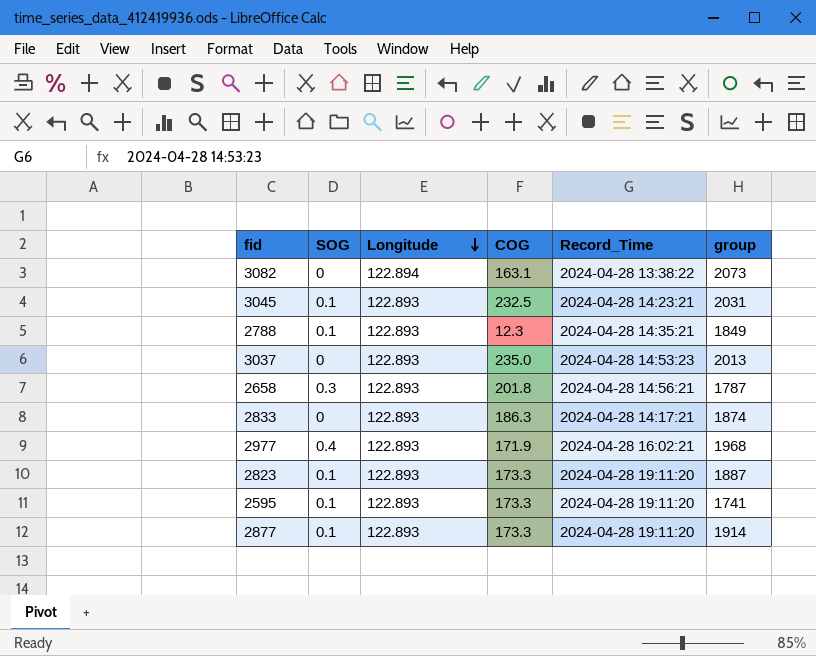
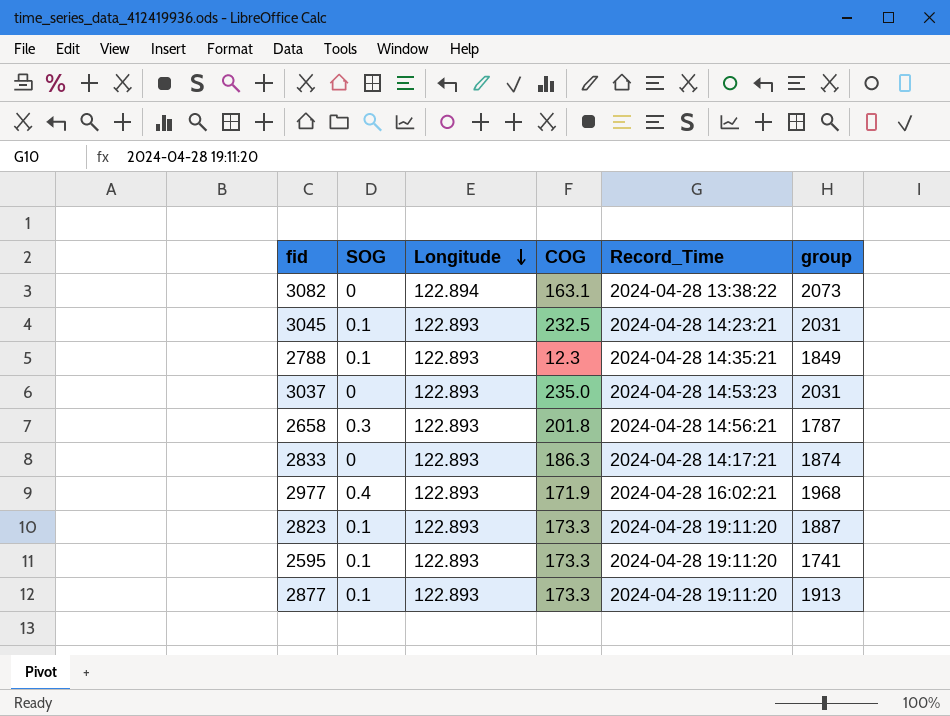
3037 | group: 2013 -> 2031
2877 | group: 1914 -> 1913

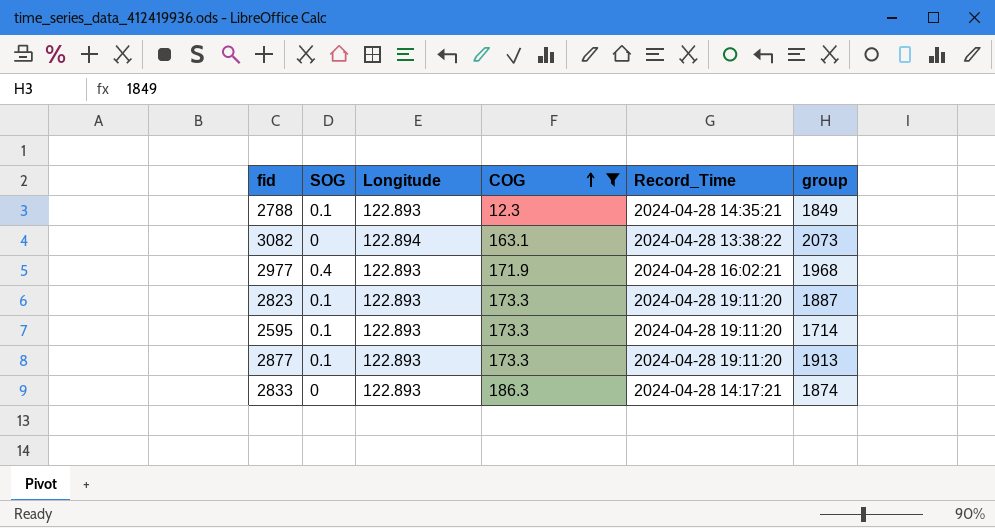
filter: none -> COG <= 186.3
row order: Longitude descending -> COG ascending
2595 | group: 1741 -> 1714

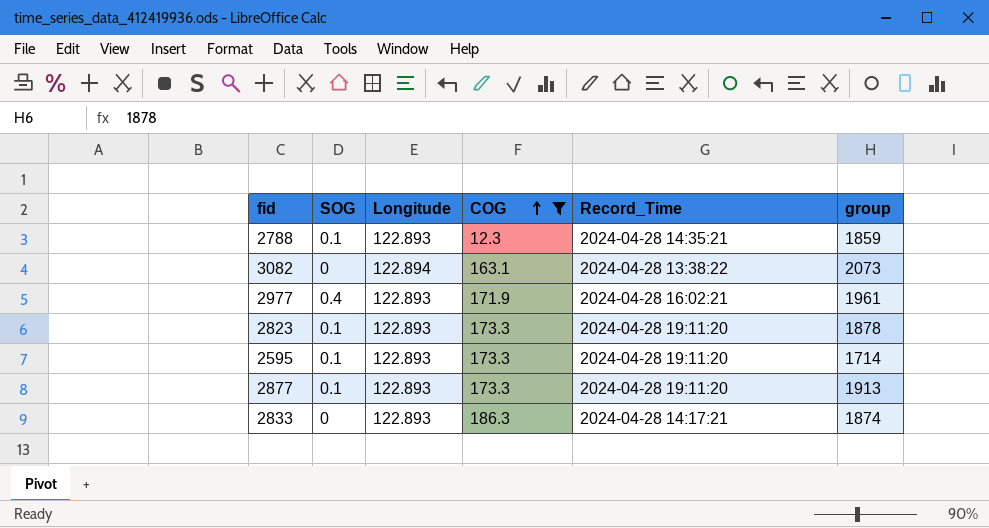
2788 | group: 1849 -> 1859
2977 | group: 1968 -> 1961
2823 | group: 1887 -> 1878

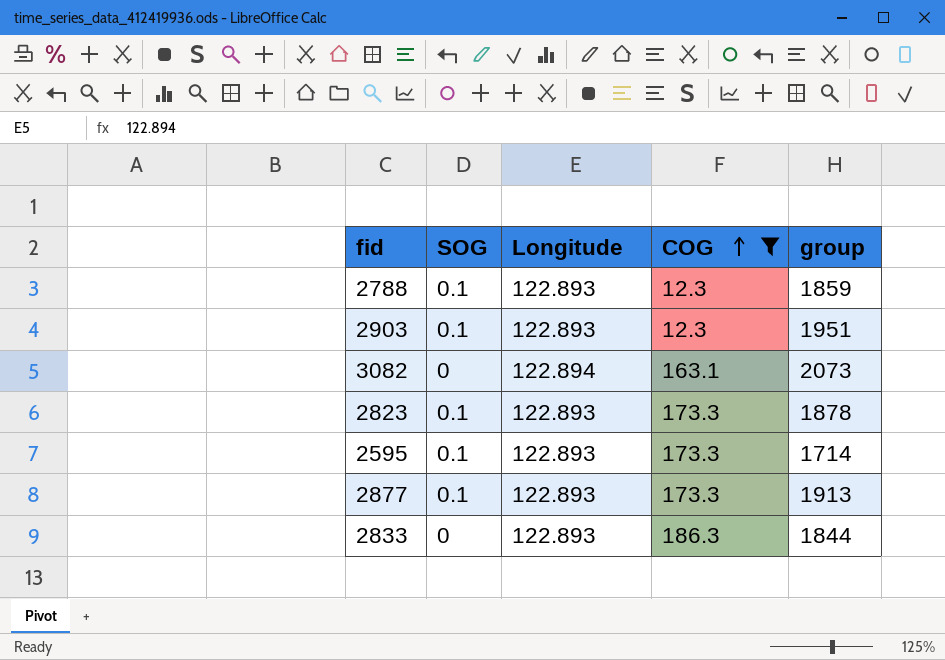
column Record_Time | position: 5 -> none
row 2977: 0.4 | 122.893 | 171.9 | 2024-04-28 16:02:21 | 1961 -> none
row 2903: none -> 0.1 | 122.893 | 12.3 | 1951
2833 | group: 1874 -> 1844

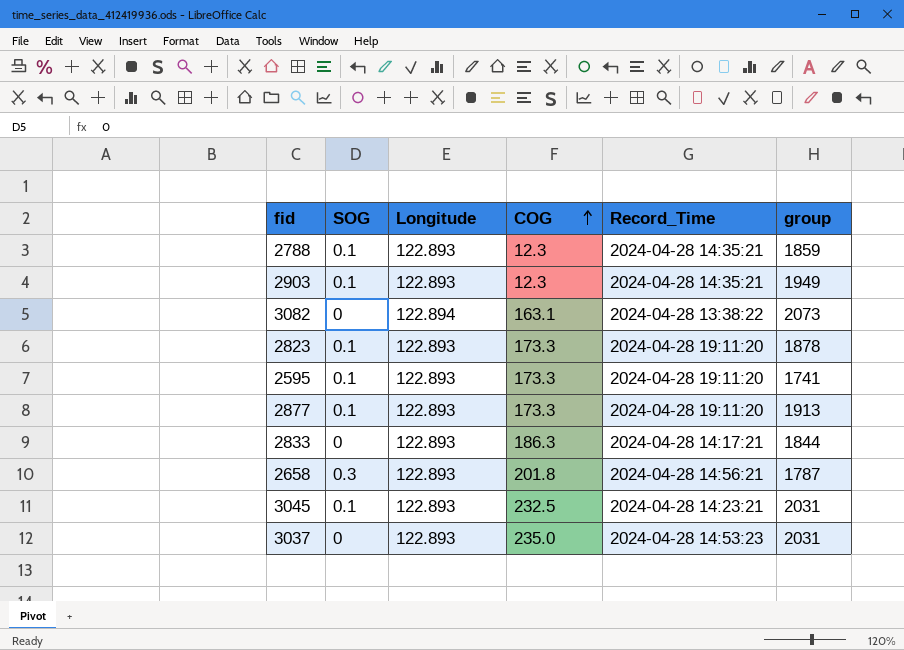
filter: COG <= 186.3 -> none
column Record_Time | position: none -> 5
2903 | group: 1951 -> 1949
2595 | group: 1714 -> 1741

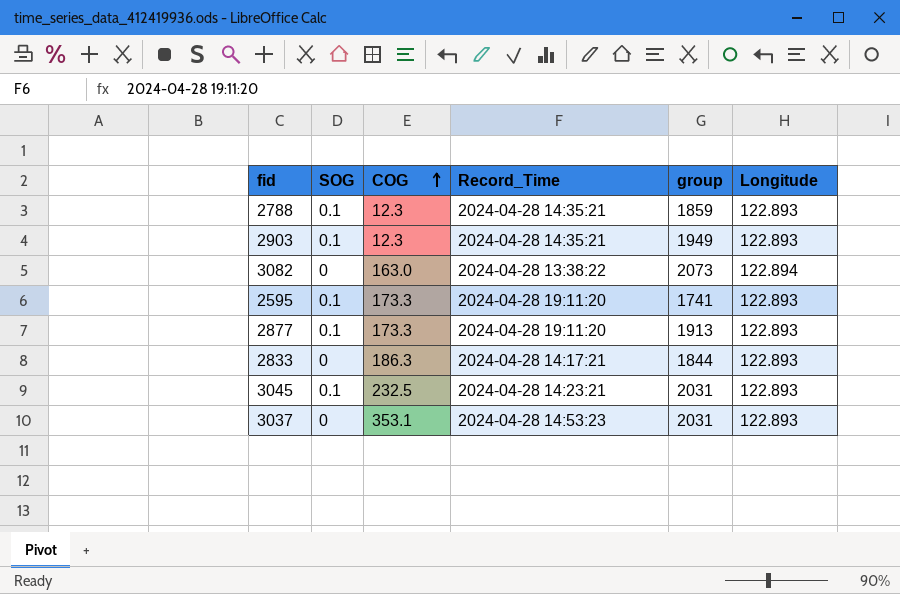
column Longitude | position: 3 -> 6
row 2823: 0.1 | 122.893 | 173.3 | 2024-04-28 19:11:20 | 1878 -> none
row 2658: 0.3 | 122.893 | 201.8 | 2024-04-28 14:56:21 | 1787 -> none
3082 | COG: 163.1 -> 163.0
3037 | COG: 235.0 -> 353.1

